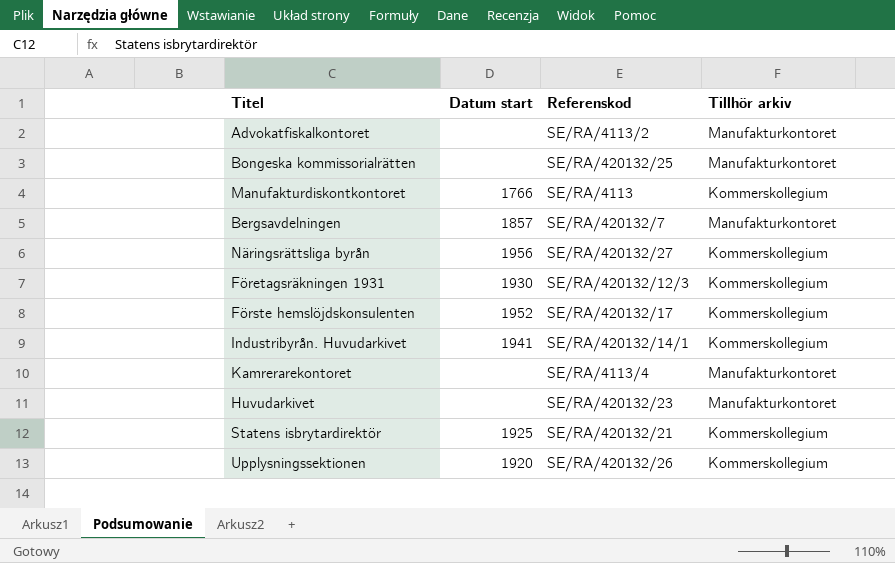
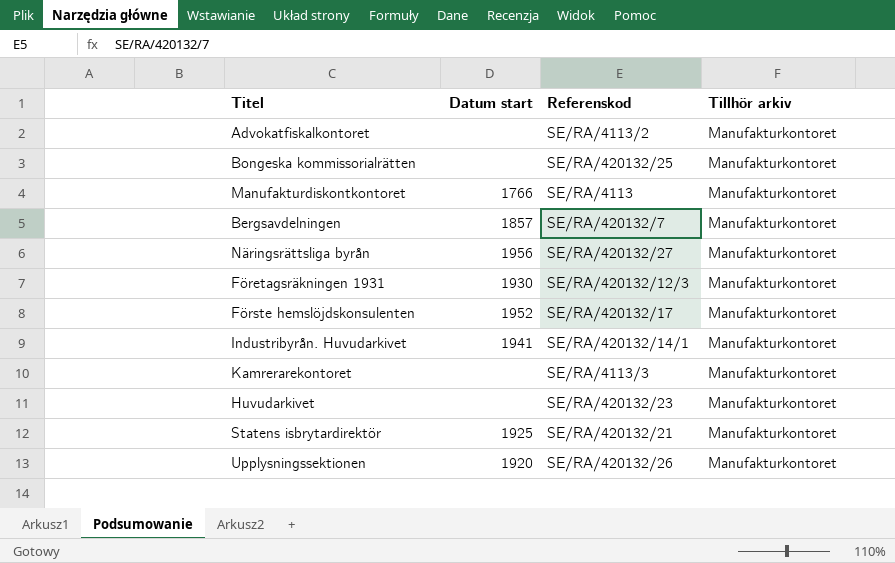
Manufakturdiskontkontoret | Tillhör arkiv: Kommerskollegium -> Manufakturkontoret
Näringsrättsliga byrån | Tillhör arkiv: Kommerskollegium -> Manufakturkontoret
Företagsräkningen 1931 | Tillhör arkiv: Kommerskollegium -> Manufakturkontoret
Förste hemslöjdskonsulenten | Tillhör arkiv: Kommerskollegium -> Manufakturkontoret
Industribyrån. Huvudarkivet | Tillhör arkiv: Kommerskollegium -> Manufakturkontoret
Kamrerarekontoret | Referenskod: SE/RA/4113/4 -> SE/RA/4113/3
Statens isbrytardirektör | Tillhör arkiv: Kommerskollegium -> Manufakturkontoret
Upplysningssektionen | Tillhör arkiv: Kommerskollegium -> Manufakturkontoret

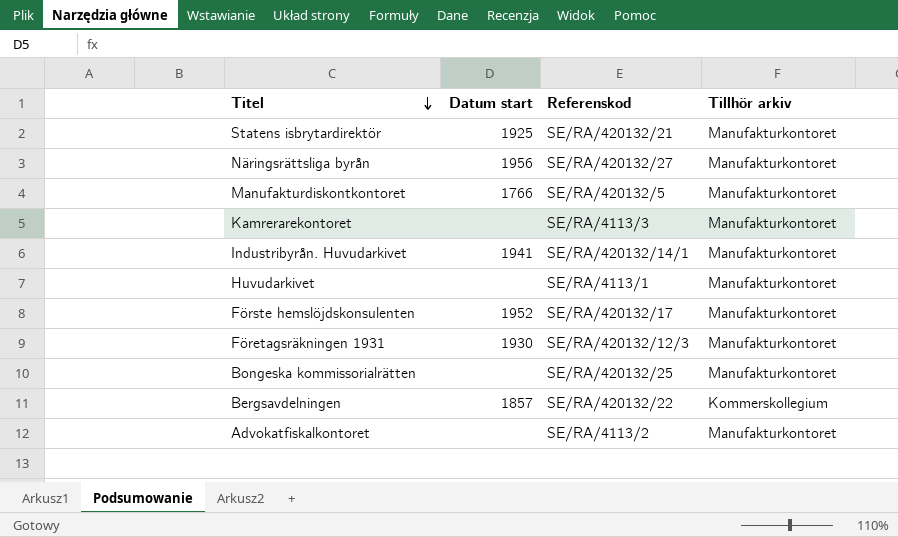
row order: none -> Titel descending
row Upplysningssektionen: 1920 | SE/RA/420132/26 | Manufakturkontoret -> none
Manufakturdiskontkontoret | Referenskod: SE/RA/4113 -> SE/RA/420132/5
Huvudarkivet | Referenskod: SE/RA/420132/23 -> SE/RA/4113/1
Bergsavdelningen | Referenskod: SE/RA/420132/7 -> SE/RA/420132/22
Bergsavdelningen | Tillhör arkiv: Manufakturkontoret -> Kommerskollegium

